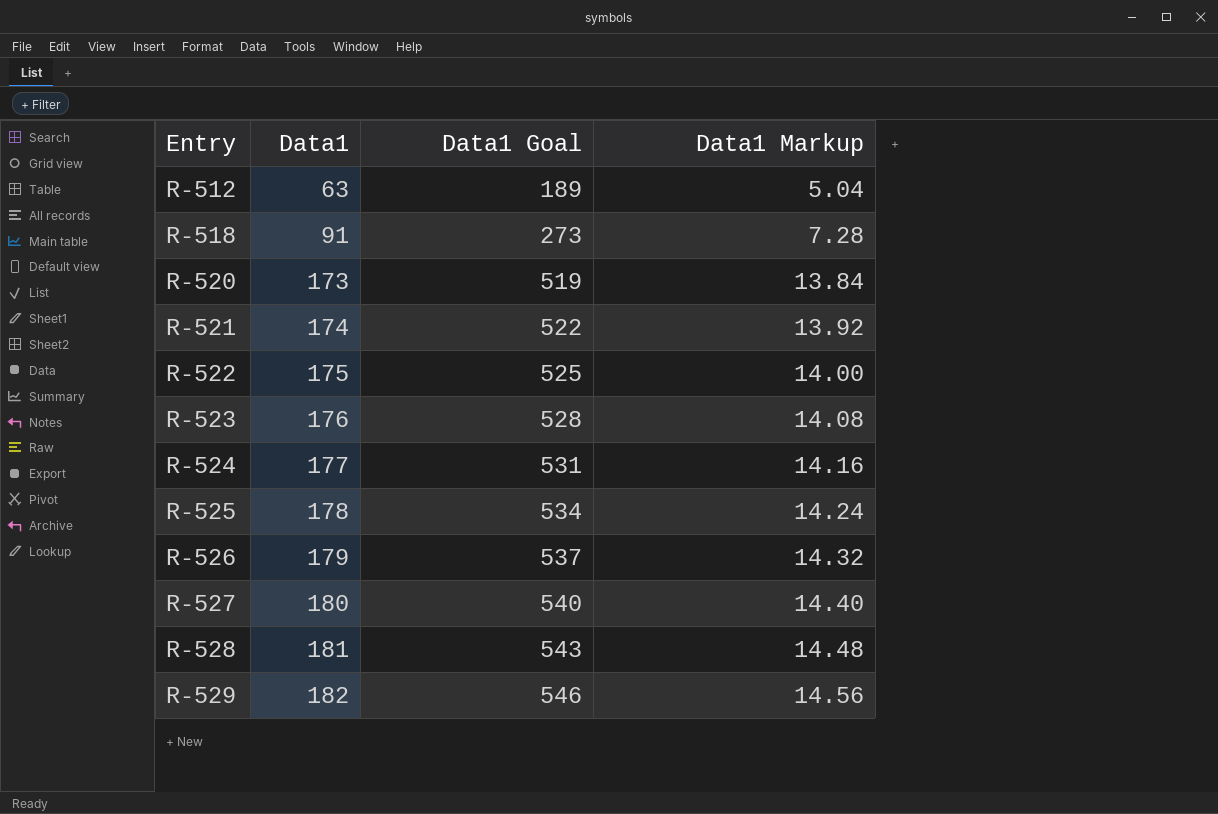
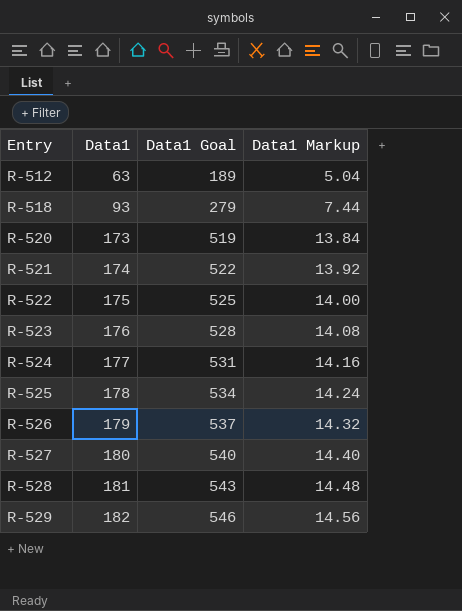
R-518 | Data1: 91 -> 93
R-518 | Data1 Goal: 273 -> 279
R-518 | Data1 Markup: 7.28 -> 7.44

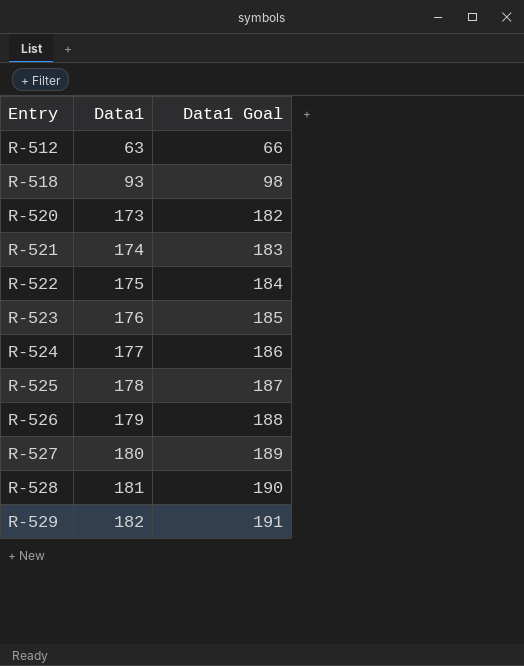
column Data1 Markup | formula: [Data1] * 0.08 -> none
column Data1 Goal | formula: [Data1] * 3 -> [Data1] * 1.05

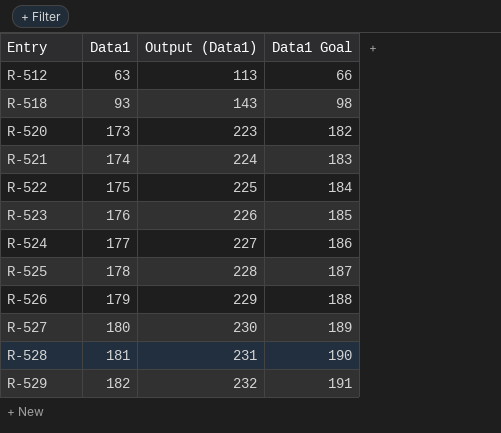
column Output (Data1) | formula: none -> [Data1] + 50

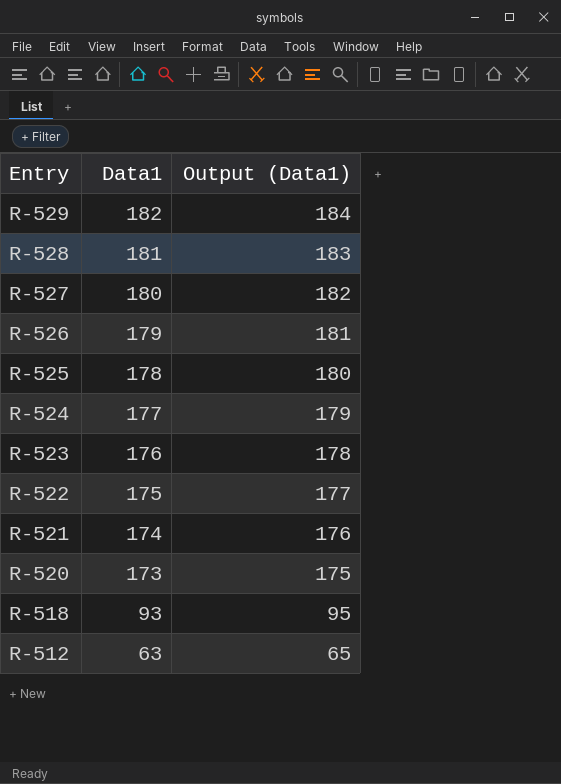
row order: Entry ascending -> Entry descending
column Data1 Goal | formula: [Data1] * 1.05 -> none
column Output (Data1) | formula: [Data1] + 50 -> [Data1] + 2

